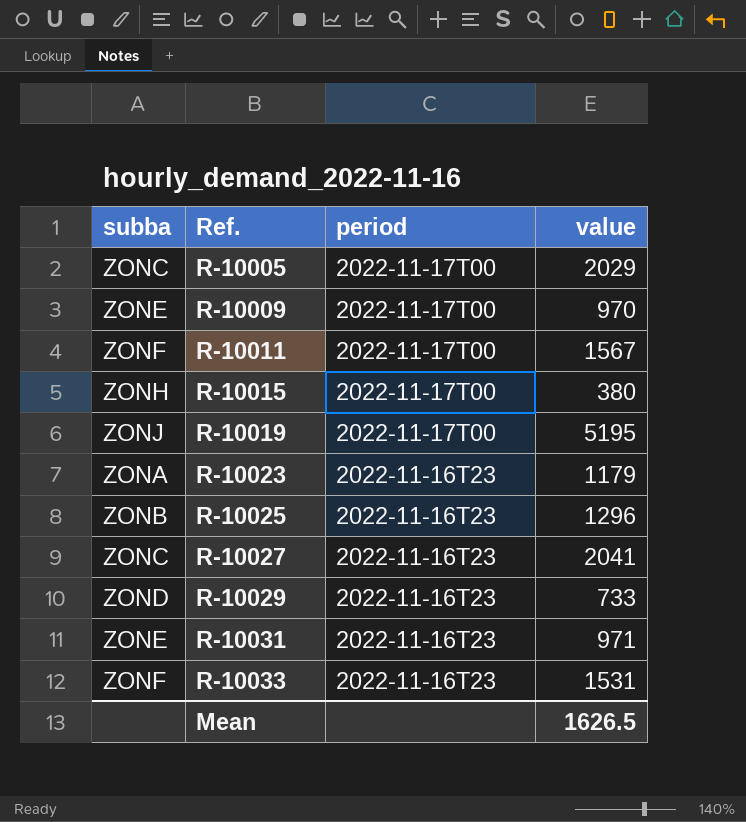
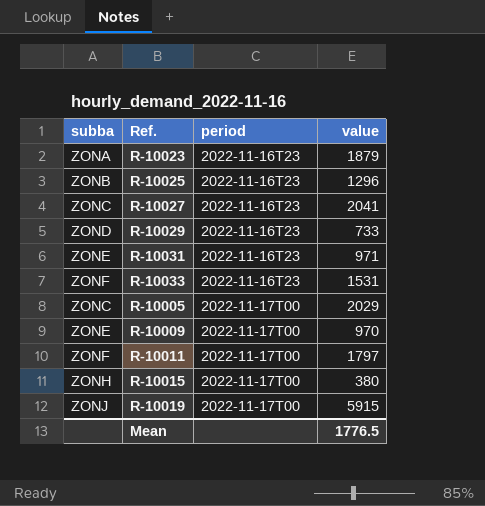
row order: Ref. ascending -> period ascending
R-10023 | value: 1179 -> 1879
R-10011 | value: 1567 -> 1797
R-10019 | value: 5195 -> 5915
Mean | value: 1626.5 -> 1776.5

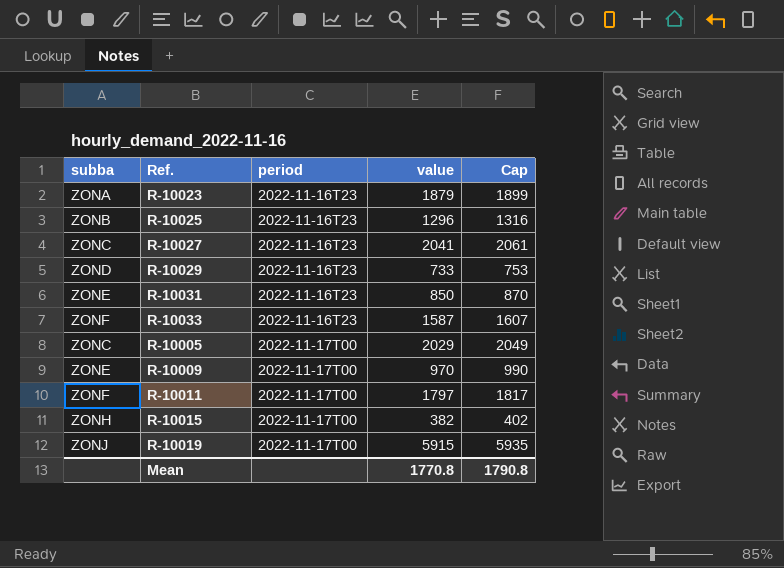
column Cap | formula: none -> [value] + 20
R-10031 | value: 971 -> 850
R-10033 | value: 1531 -> 1587
R-10015 | value: 380 -> 382
Mean | value: 1776.5 -> 1770.8

